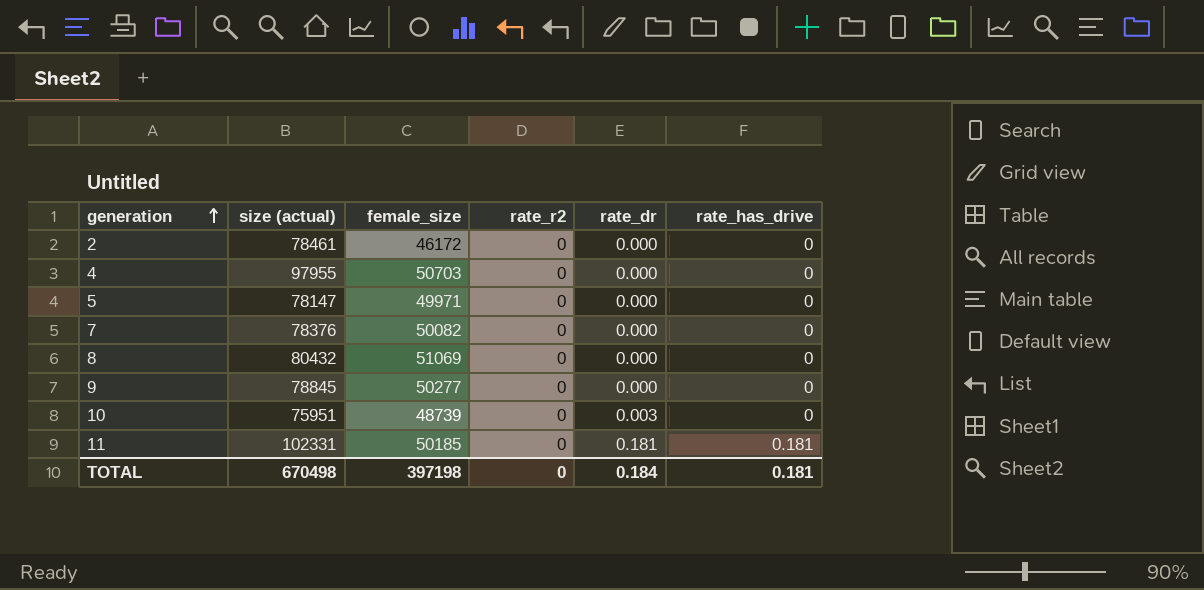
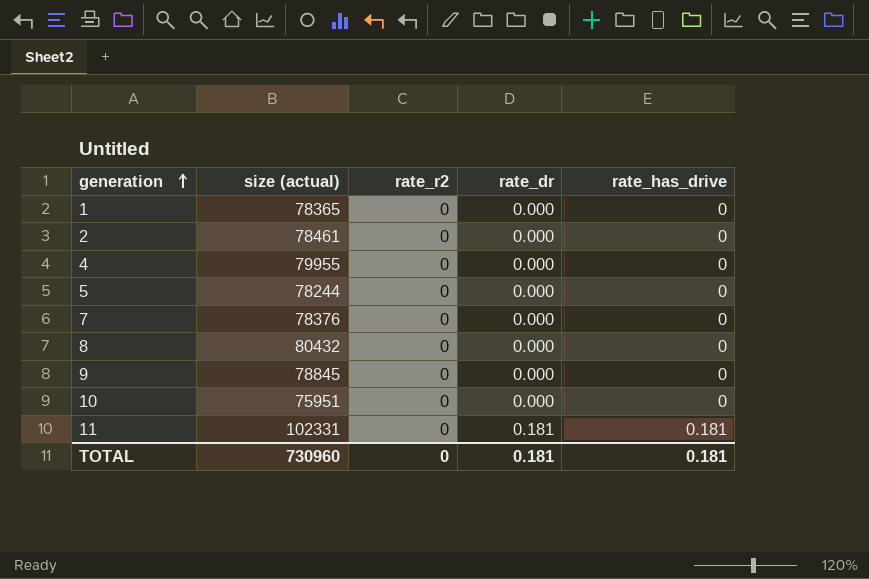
column female_size | position: 3 -> none
row 1: none -> 78365 | 0 | 0.000 | 0
4 | size (actual): 97955 -> 79955
5 | size (actual): 78147 -> 78244
10 | rate_dr: 0.003 -> 0.000
TOTAL | size (actual): 670498 -> 730960
TOTAL | rate_dr: 0.184 -> 0.181

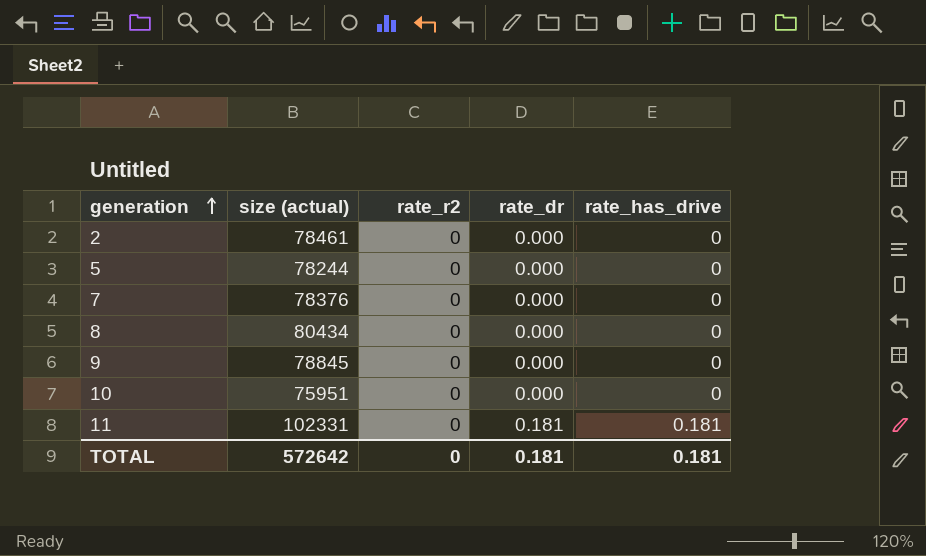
row 1: 78365 | 0 | 0.000 | 0 -> none
row 4: 79955 | 0 | 0.000 | 0 -> none
8 | size (actual): 80432 -> 80434
TOTAL | size (actual): 730960 -> 572642

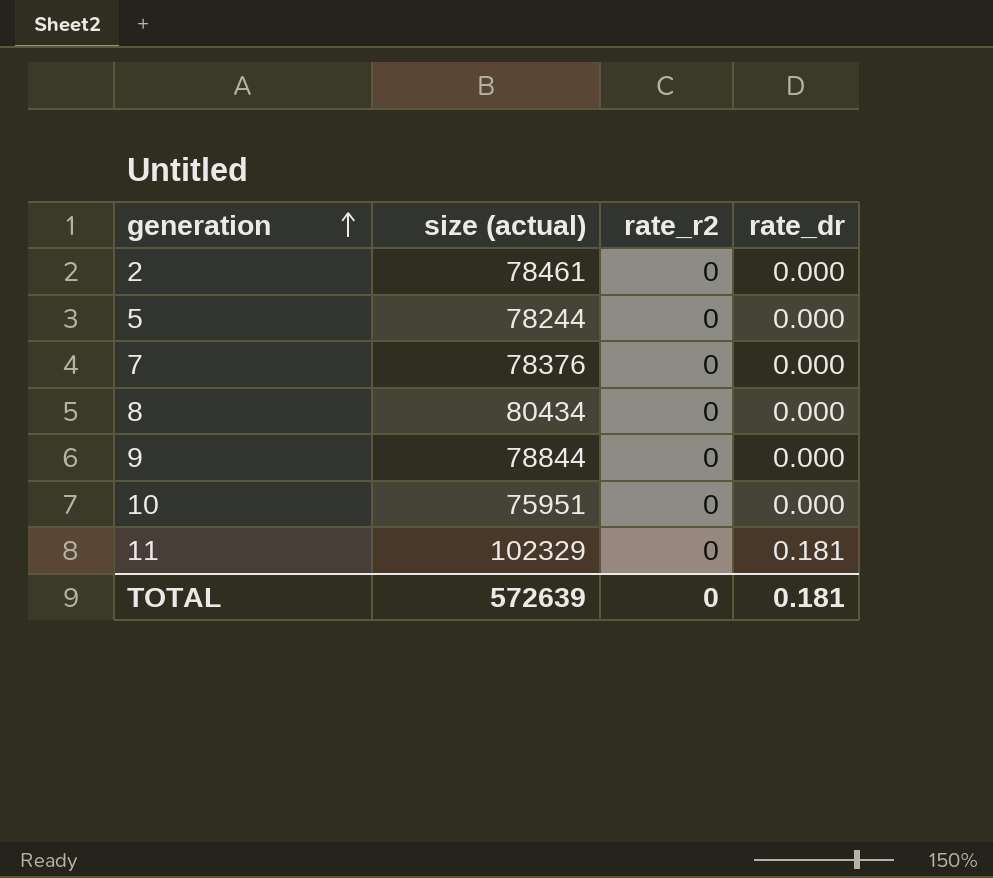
column rate_has_drive | position: 5 -> none
9 | size (actual): 78845 -> 78844
11 | size (actual): 102331 -> 102329
TOTAL | size (actual): 572642 -> 572639

